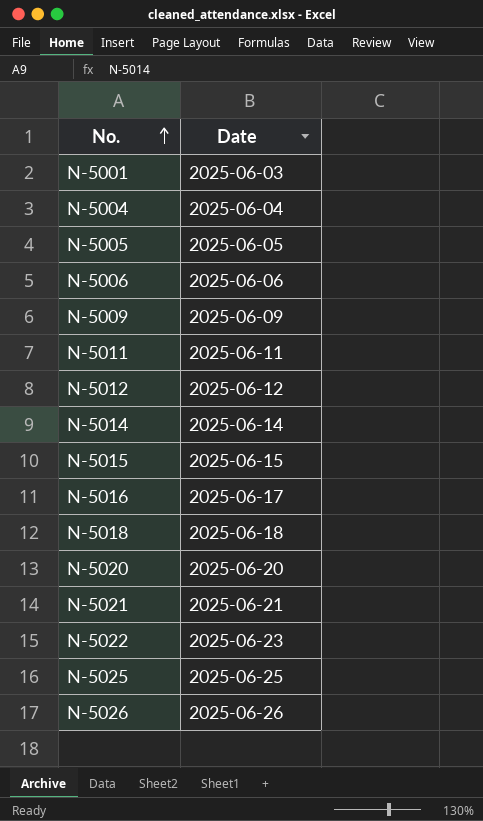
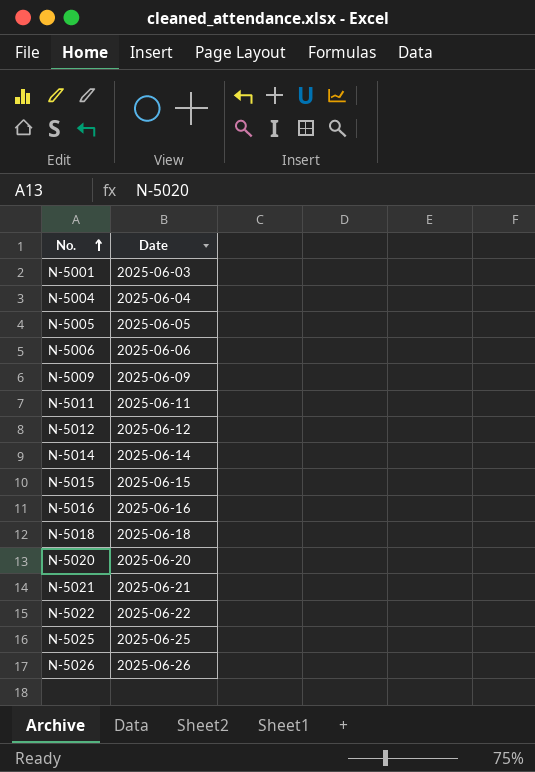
N-5016 | Date: 2025-06-17 -> 2025-06-16
N-5022 | Date: 2025-06-23 -> 2025-06-22

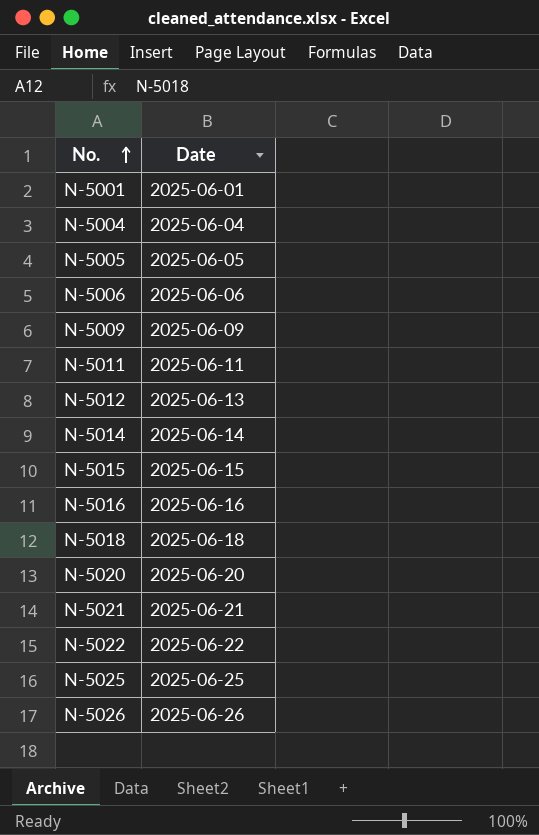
N-5001 | Date: 2025-06-03 -> 2025-06-01
N-5012 | Date: 2025-06-12 -> 2025-06-13

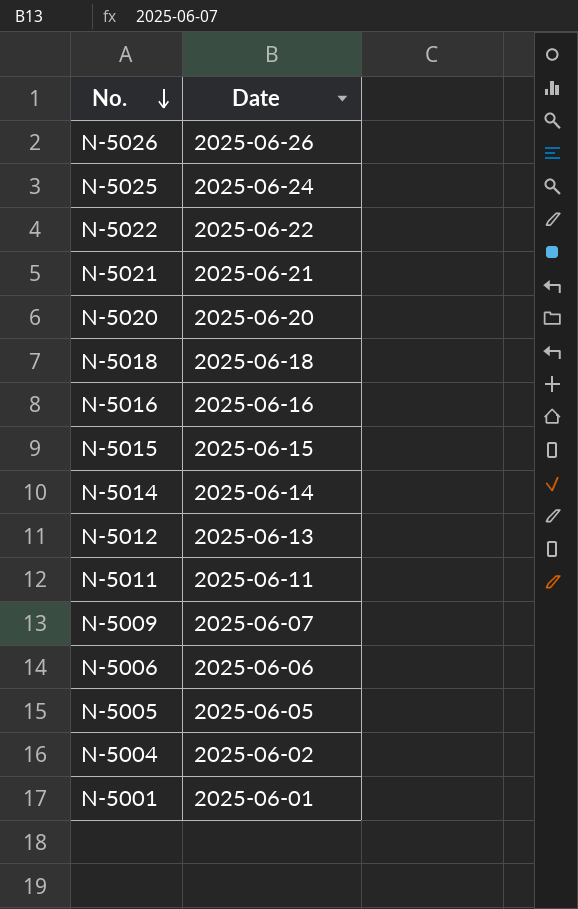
row order: No. ascending -> No. descending
N-5025 | Date: 2025-06-25 -> 2025-06-24
N-5009 | Date: 2025-06-09 -> 2025-06-07
N-5004 | Date: 2025-06-04 -> 2025-06-02

